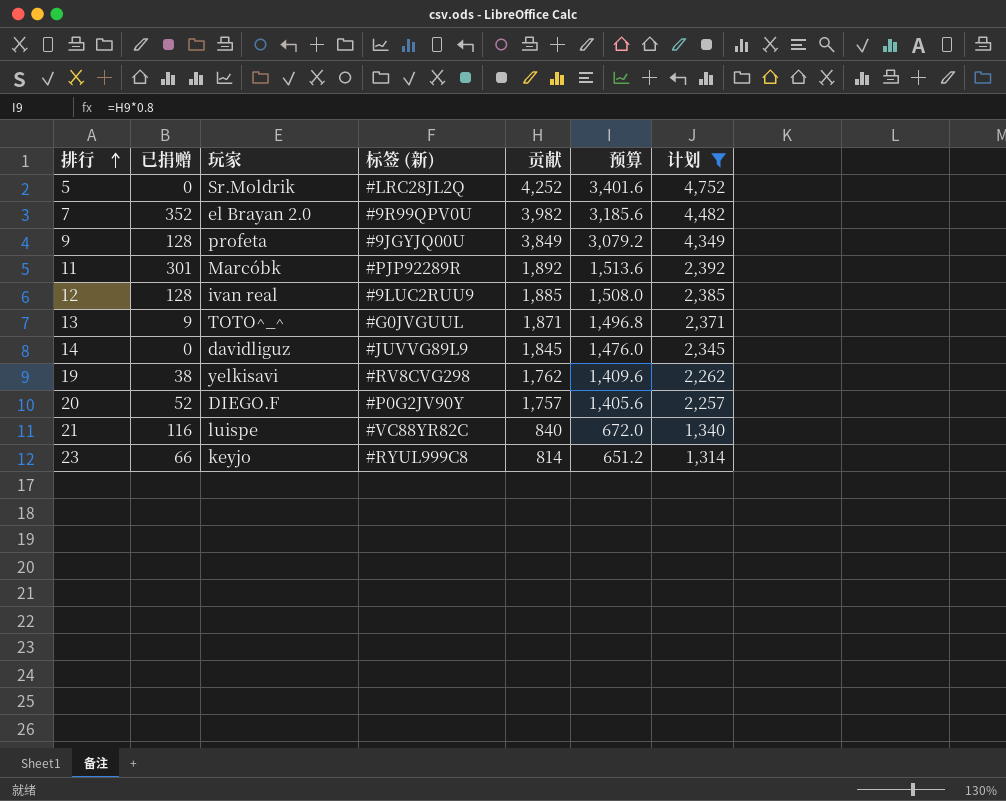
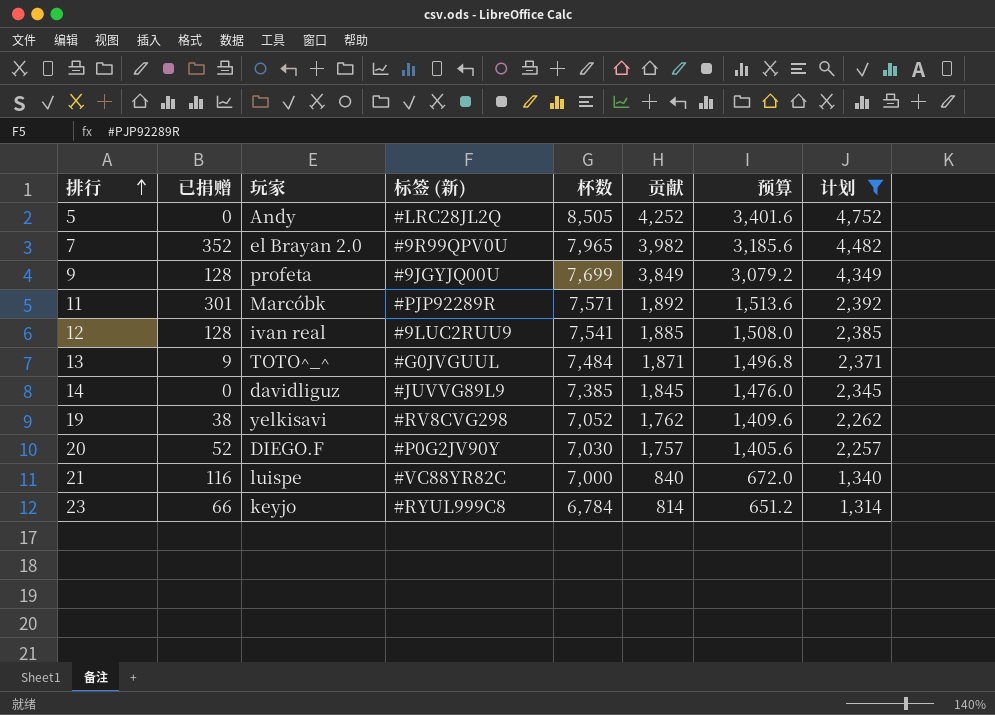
column 杯数 | position: none -> 5
5 | 玩家: Sr.Moldrik -> Andy

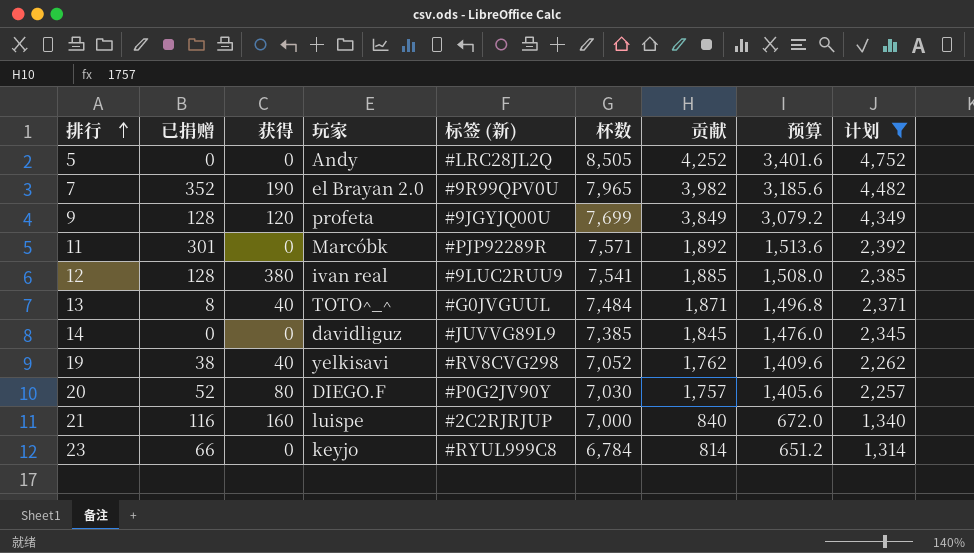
column 获得 | position: none -> 3
13 | 已捐赠: 9 -> 8
21 | 标签 (新): #VC88YR82C -> #2C2RJRJUP

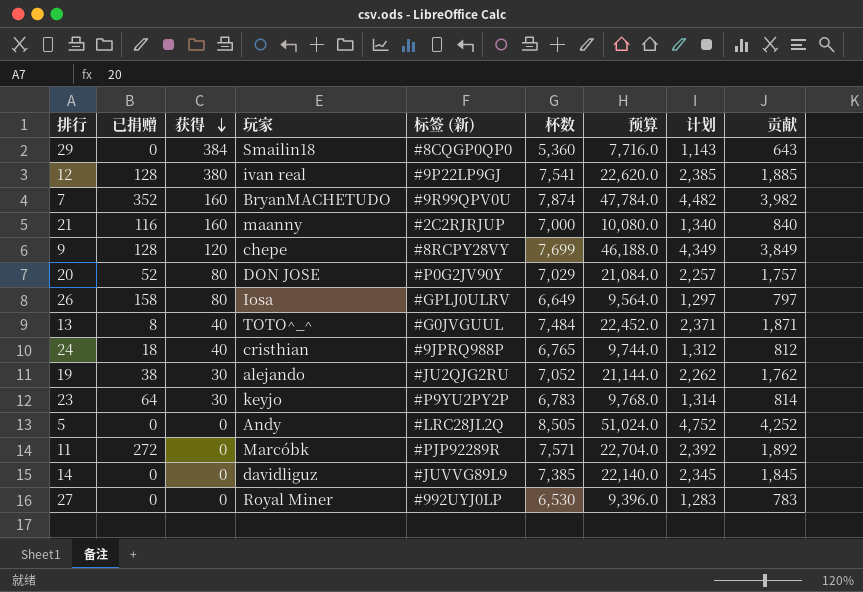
filter: 计划 >= 1,314 -> none
row order: 排行 ascending -> 获得 descending
column 预算 | formula: [贡献] * 0.8 -> [贡献] * 12
column 贡献 | position: 7 -> 9
12 | 标签 (新): #9LUC2RUU9 -> #9P22LP9GJ
7 | 获得: 190 -> 160
7 | 玩家: el Brayan 2.0 -> BryanMACHETUDO
7 | 杯数: 7,965 -> 7,874
21 | 玩家: luispe -> maanny
9 | 玩家: profeta -> chepe
9 | 标签 (新): #9JGYJQ00U -> #8RCPY28VY
20 | 玩家: DIEGO.F -> DON JOSE
20 | 杯数: 7,030 -> 7,029
19 | 获得: 40 -> 30
19 | 玩家: yelkisavi -> alejando
19 | 标签 (新): #RV8CVG298 -> #JU2QJG2RU
23 | 已捐赠: 66 -> 64
23 | 获得: 0 -> 30
23 | 标签 (新): #RYUL999C8 -> #P9YU2PY2P
23 | 杯数: 6,784 -> 6,783
11 | 已捐赠: 301 -> 272

